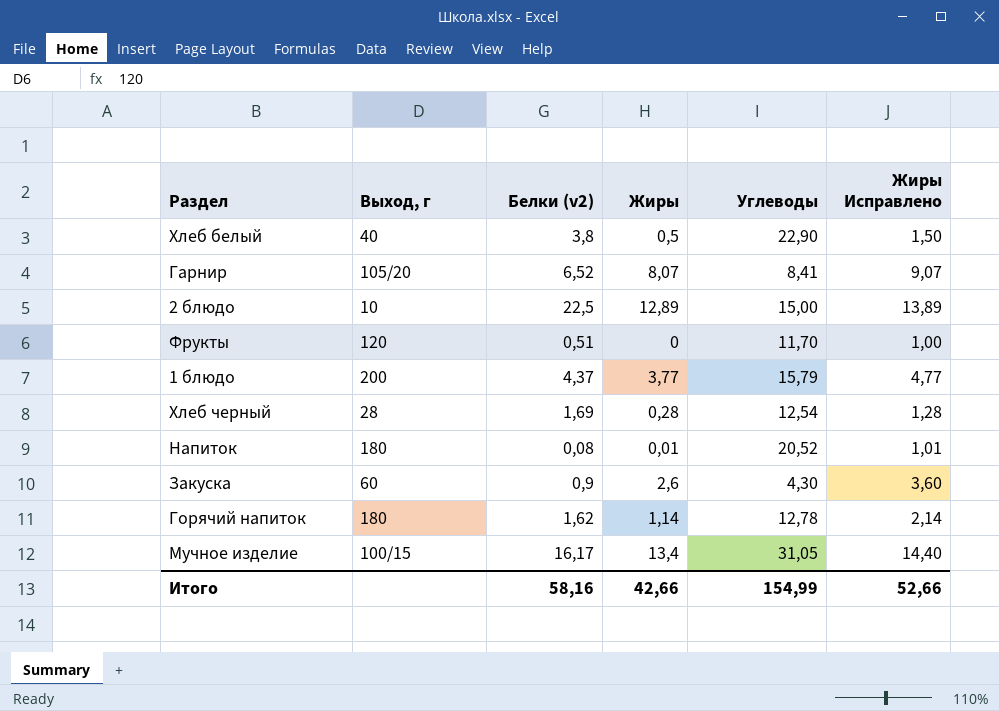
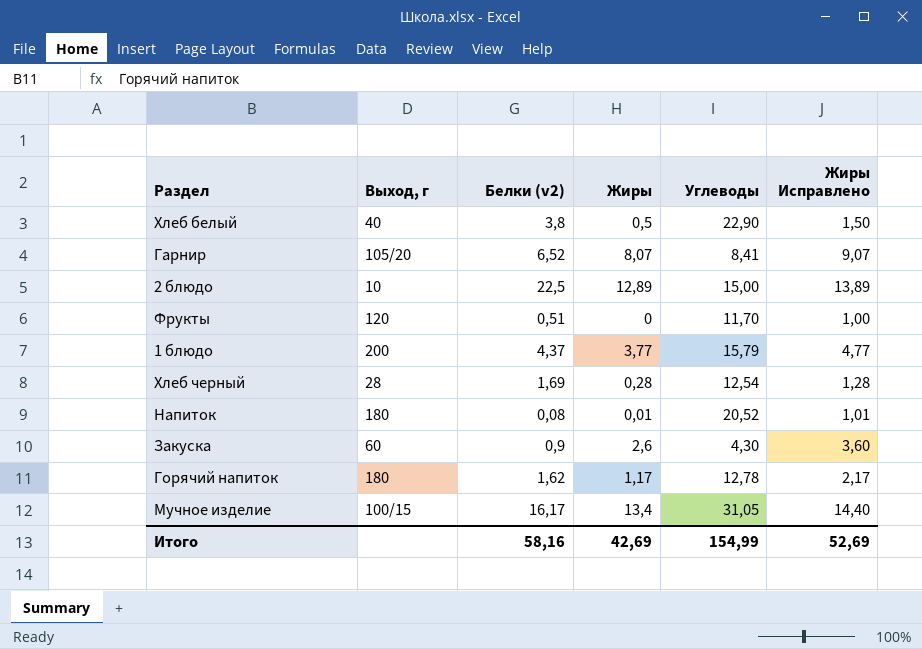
Горячий напиток | Жиры: 1,14 -> 1,17
Горячий напиток | Жиры Исправлено: 2,14 -> 2,17
Итого | Жиры: 42,66 -> 42,69
Итого | Жиры Исправлено: 52,66 -> 52,69

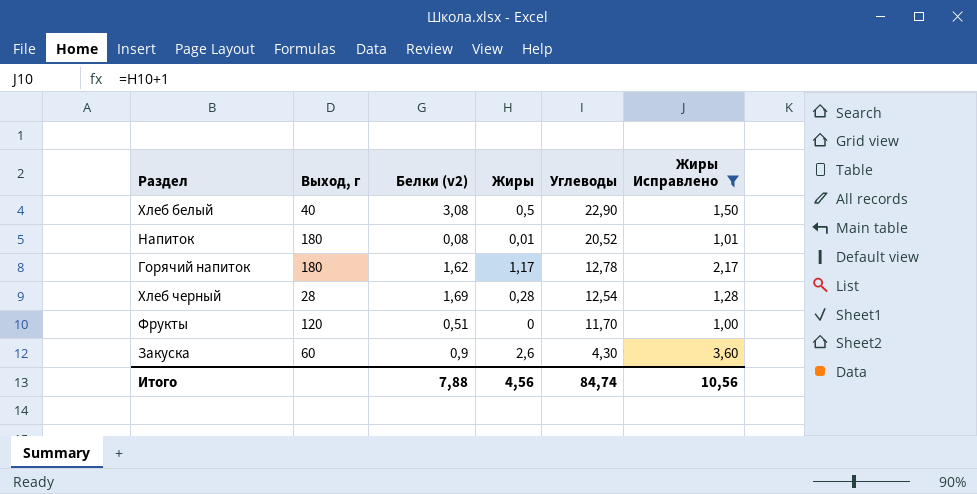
filter: none -> Жиры Исправлено <= 3,60
row order: none -> Углеводы descending
Хлеб белый | Белки (v2): 3,8 -> 3,08
Итого | Белки (v2): 58,16 -> 7,88
Итого | Жиры: 42,69 -> 4,56
Итого | Углеводы: 154,99 -> 84,74
Итого | Жиры Исправлено: 52,69 -> 10,56

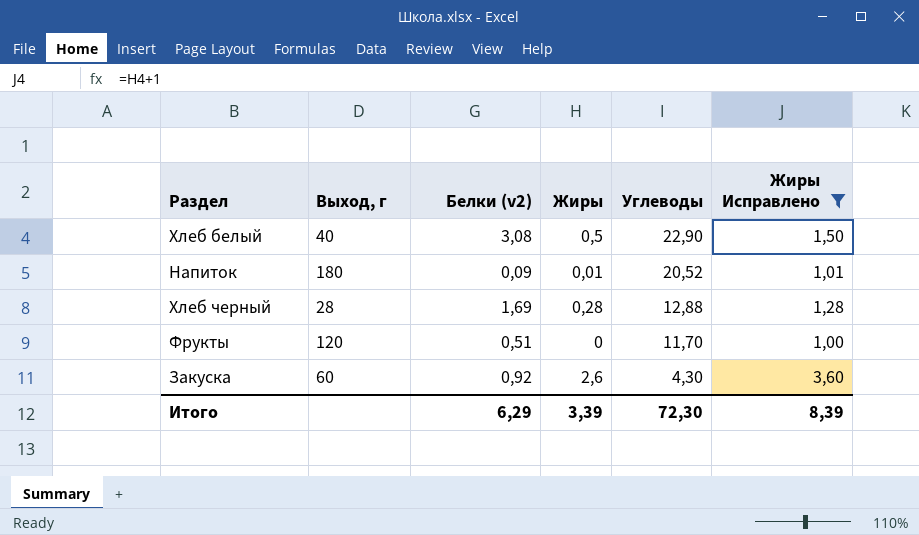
row Горячий напиток: 180 | 1,62 | 1,17 | 12,78 | 2,17 -> none
Напиток | Белки (v2): 0,08 -> 0,09
Хлеб черный | Углеводы: 12,54 -> 12,88
Закуска | Белки (v2): 0,9 -> 0,92
Итого | Белки (v2): 7,88 -> 6,29
Итого | Жиры: 4,56 -> 3,39
Итого | Углеводы: 84,74 -> 72,30
Итого | Жиры Исправлено: 10,56 -> 8,39

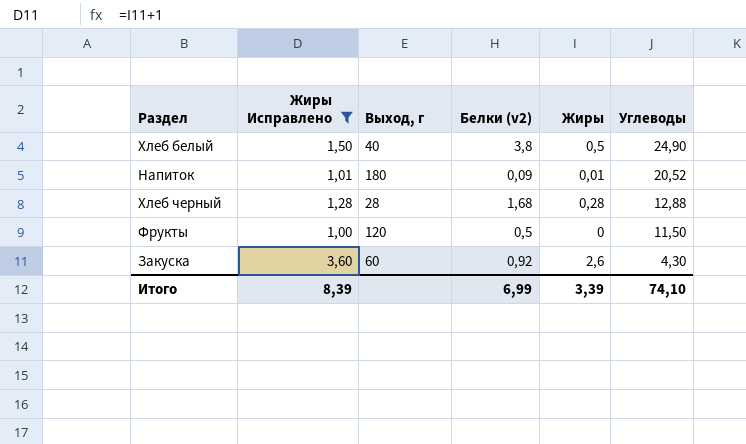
column Жиры Исправлено | position: 6 -> 2
Хлеб белый | Белки (v2): 3,08 -> 3,8
Хлеб белый | Углеводы: 22,90 -> 24,90
Хлеб черный | Белки (v2): 1,69 -> 1,68
Фрукты | Белки (v2): 0,51 -> 0,5
Фрукты | Углеводы: 11,70 -> 11,50
Итого | Белки (v2): 6,29 -> 6,99
Итого | Углеводы: 72,30 -> 74,10

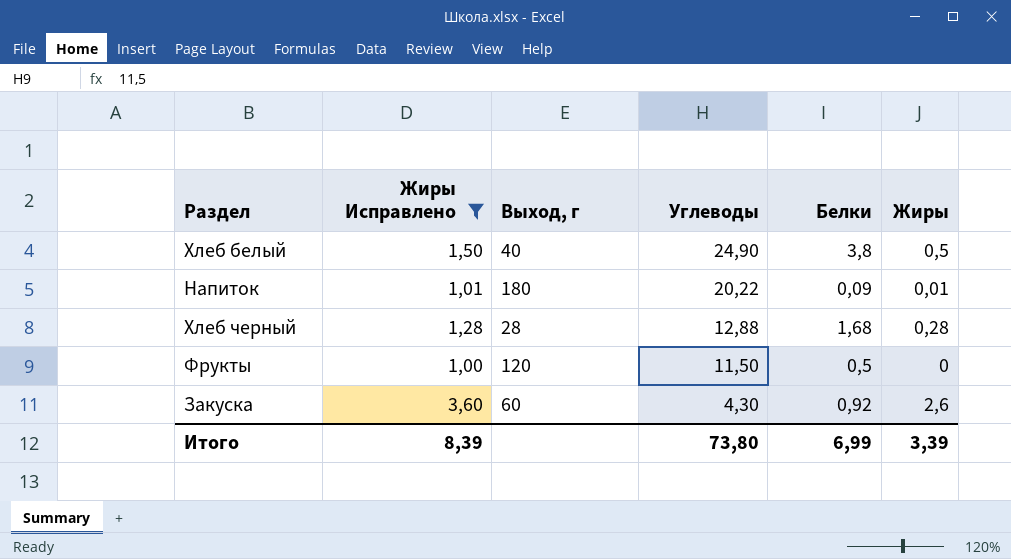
column Углеводы | position: 6 -> 4
column name: Белки (v2) -> Белки
Напиток | Углеводы: 20,52 -> 20,22
Итого | Углеводы: 74,10 -> 73,80

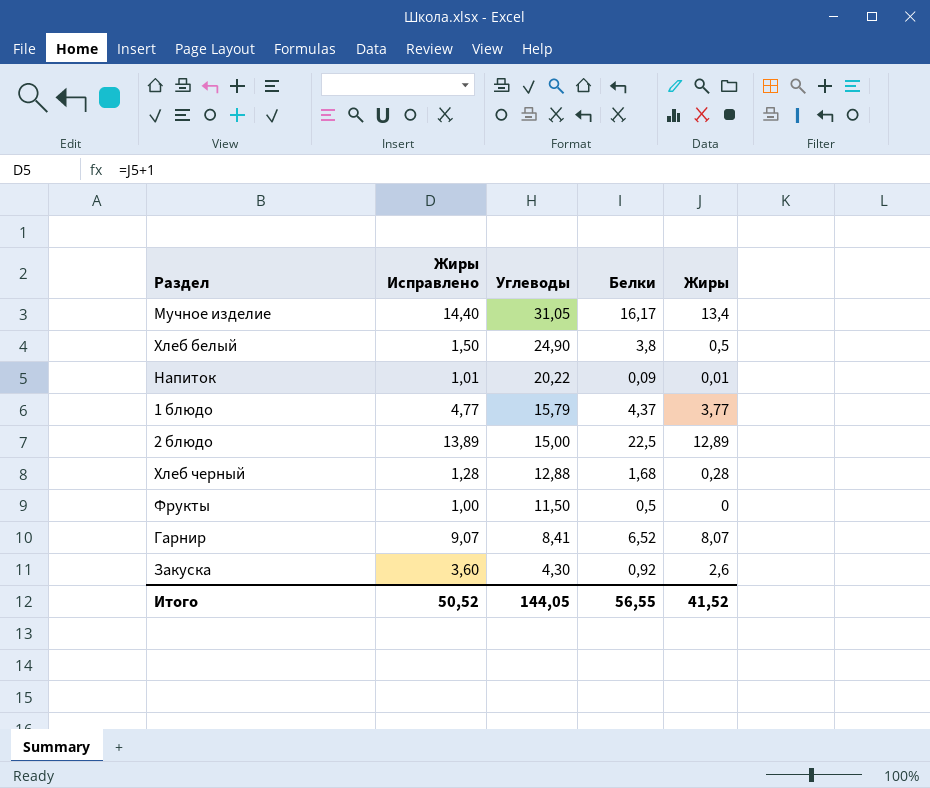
filter: Жиры Исправлено <= 3,60 -> none
column Выход, г | position: 3 -> none
Итого | Жиры Исправлено: 8,39 -> 50,52
Итого | Углеводы: 73,80 -> 144,05
Итого | Белки: 6,99 -> 56,55
Итого | Жиры: 3,39 -> 41,52

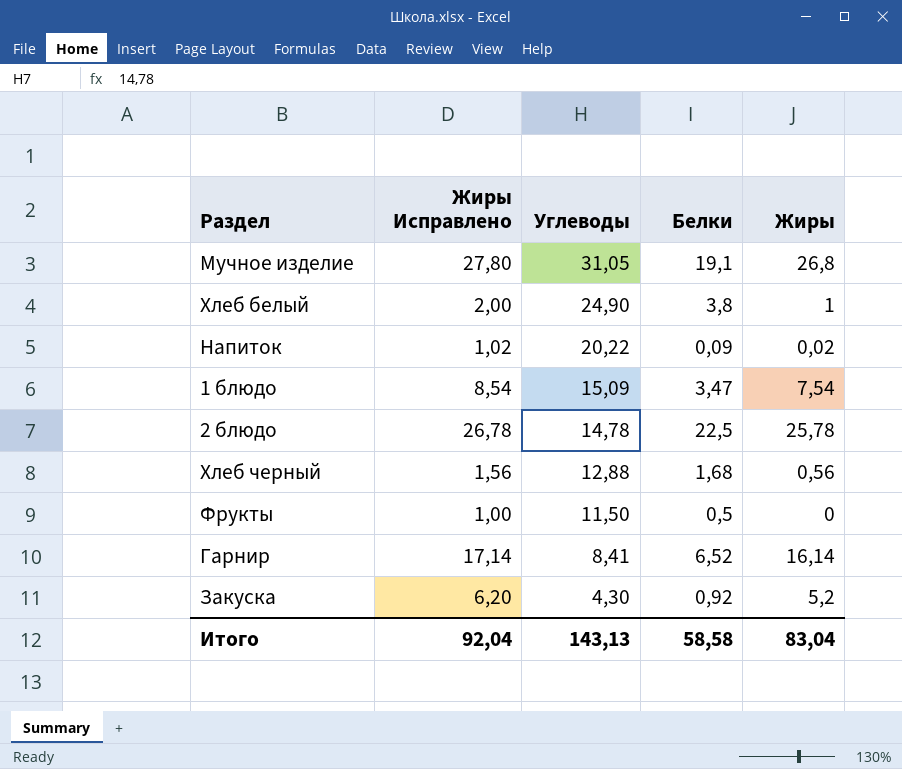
Мучное изделие | Жиры Исправлено: 14,40 -> 27,80
Мучное изделие | Белки: 16,17 -> 19,1
Мучное изделие | Жиры: 13,4 -> 26,8
Хлеб белый | Жиры Исправлено: 1,50 -> 2,00
Хлеб белый | Жиры: 0,5 -> 1
Напиток | Жиры Исправлено: 1,01 -> 1,02
Напиток | Жиры: 0,01 -> 0,02
1 блюдо | Жиры Исправлено: 4,77 -> 8,54
1 блюдо | Углеводы: 15,79 -> 15,09
1 блюдо | Белки: 4,37 -> 3,47
1 блюдо | Жиры: 3,77 -> 7,54
2 блюдо | Жиры Исправлено: 13,89 -> 26,78
2 блюдо | Углеводы: 15,00 -> 14,78
2 блюдо | Жиры: 12,89 -> 25,78
Хлеб черный | Жиры Исправлено: 1,28 -> 1,56
Хлеб черный | Жиры: 0,28 -> 0,56
Гарнир | Жиры Исправлено: 9,07 -> 17,14
Гарнир | Жиры: 8,07 -> 16,14
Закуска | Жиры Исправлено: 3,60 -> 6,20
Закуска | Жиры: 2,6 -> 5,2
Итого | Жиры Исправлено: 50,52 -> 92,04
Итого | Углеводы: 144,05 -> 143,13
Итого | Белки: 56,55 -> 58,58
Итого | Жиры: 41,52 -> 83,04

